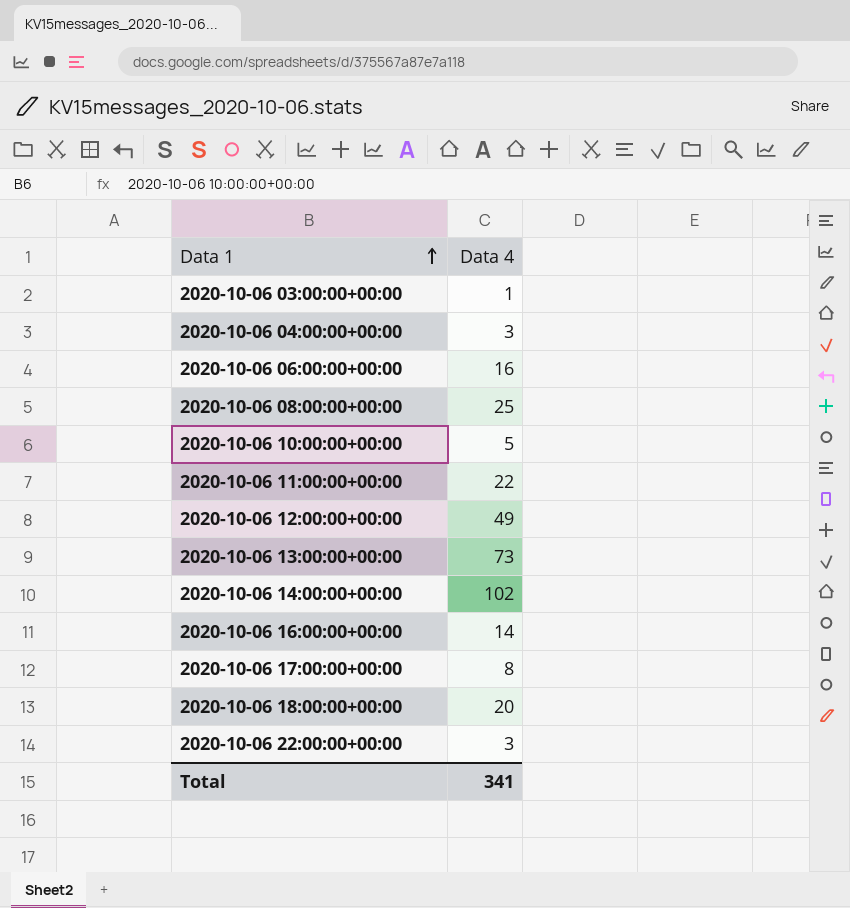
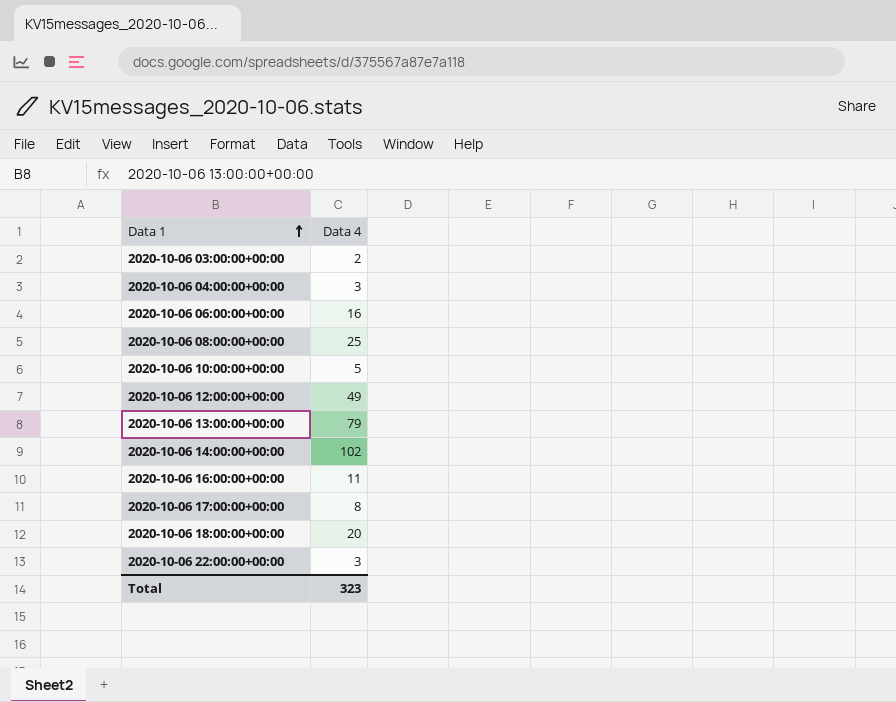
row 2020-10-06 11:00:00+00:00: 22 -> none
2020-10-06 03:00:00+00:00 | Data 4: 1 -> 2
2020-10-06 13:00:00+00:00 | Data 4: 73 -> 79
2020-10-06 16:00:00+00:00 | Data 4: 14 -> 11
Total | Data 4: 341 -> 323

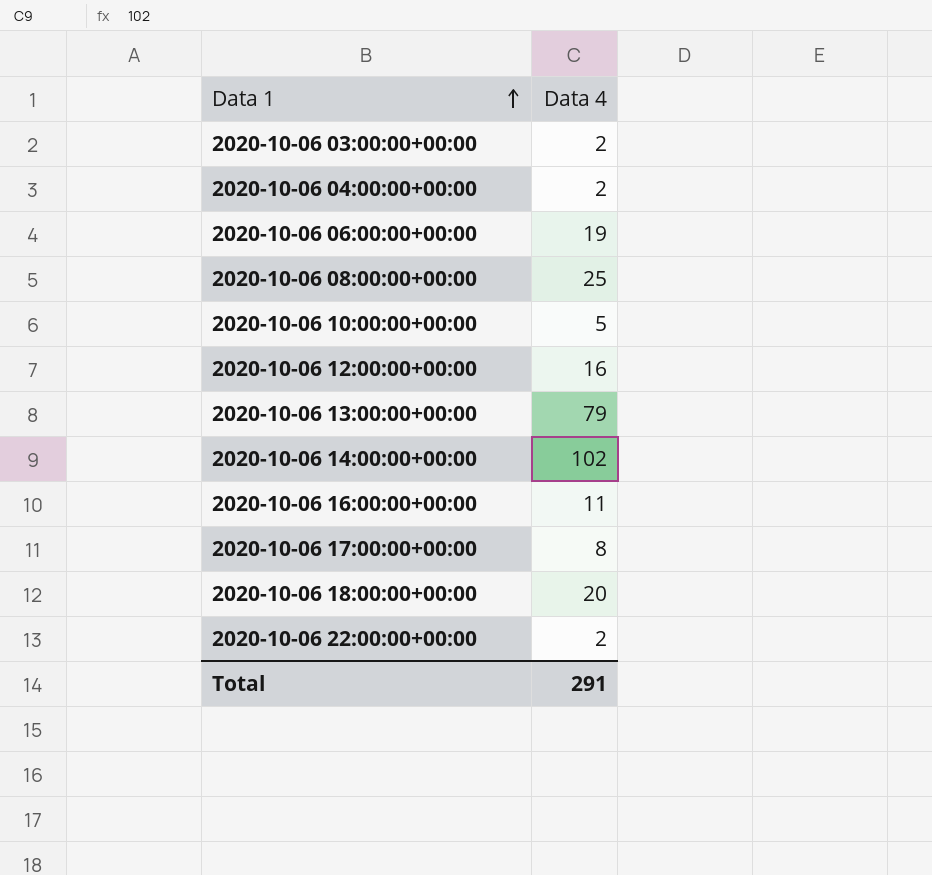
2020-10-06 04:00:00+00:00 | Data 4: 3 -> 2
2020-10-06 06:00:00+00:00 | Data 4: 16 -> 19
2020-10-06 12:00:00+00:00 | Data 4: 49 -> 16
2020-10-06 22:00:00+00:00 | Data 4: 3 -> 2
Total | Data 4: 323 -> 291

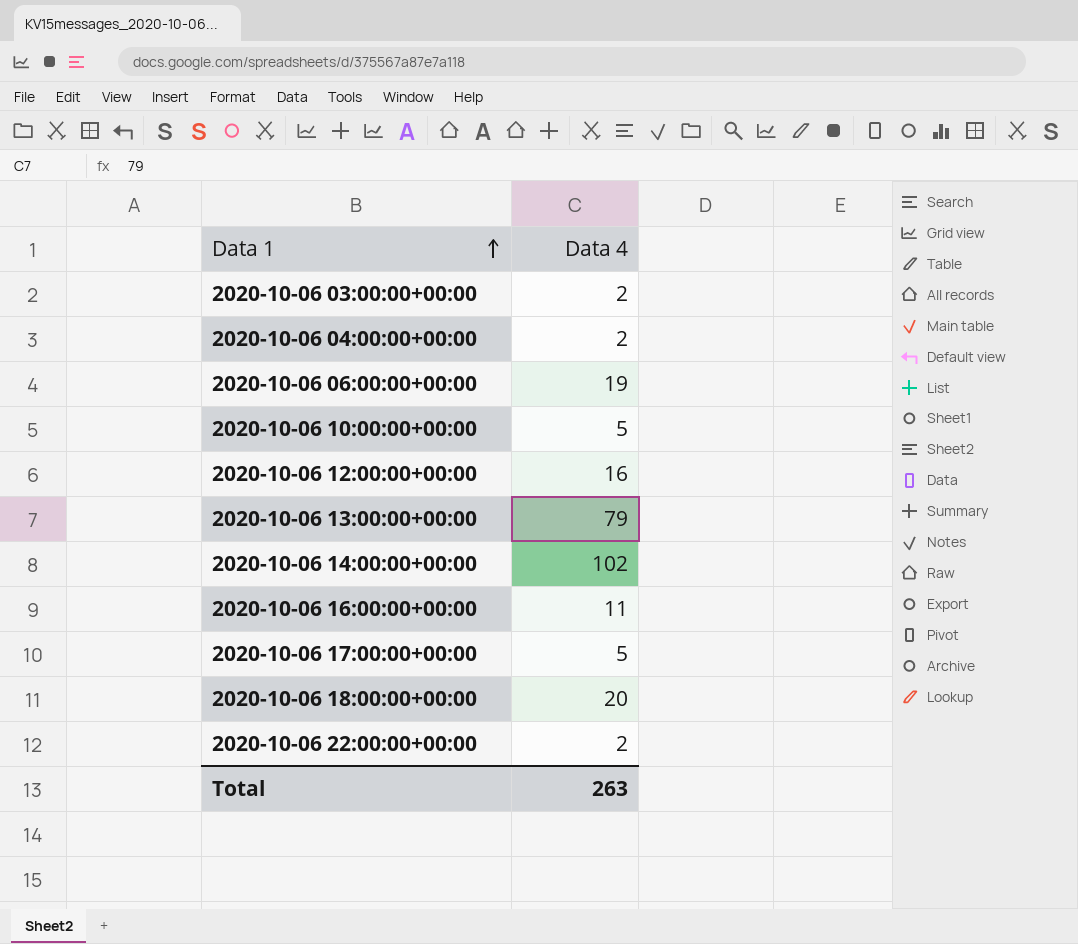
row 2020-10-06 08:00:00+00:00: 25 -> none
2020-10-06 17:00:00+00:00 | Data 4: 8 -> 5
Total | Data 4: 291 -> 263

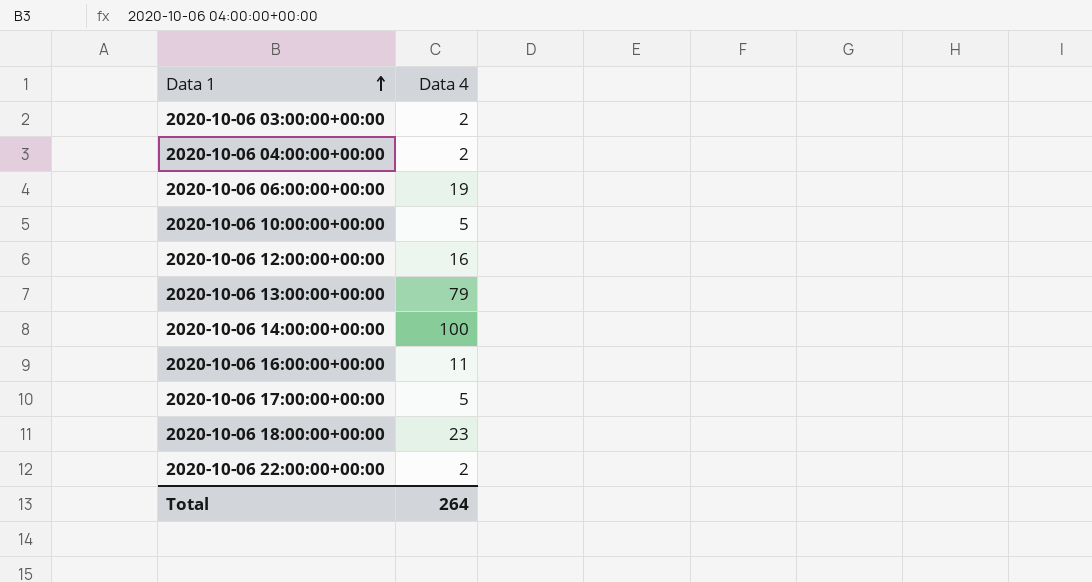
2020-10-06 14:00:00+00:00 | Data 4: 102 -> 100
2020-10-06 18:00:00+00:00 | Data 4: 20 -> 23
Total | Data 4: 263 -> 264

